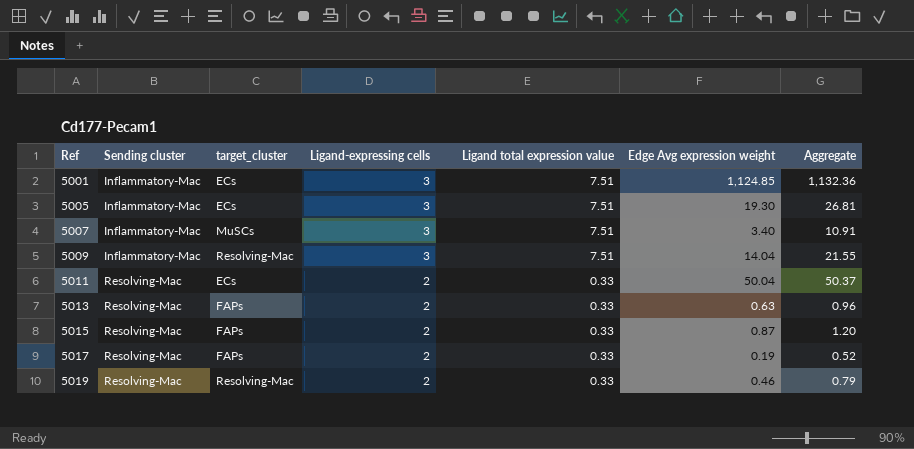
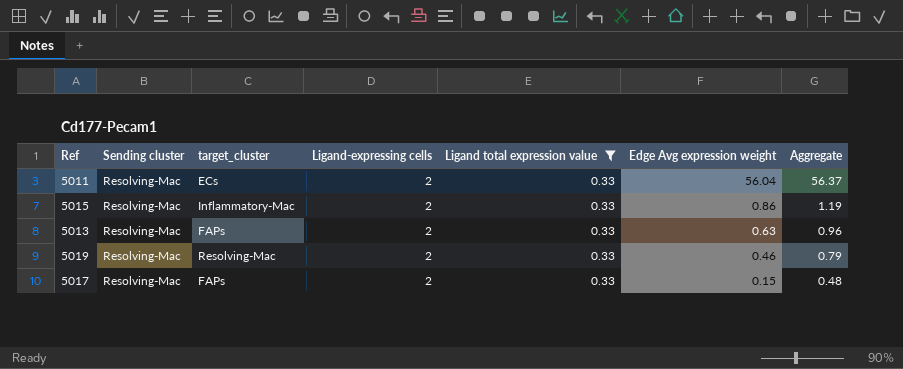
filter: none -> Ligand total expression value = 0.33
row order: Ref ascending -> Edge Avg expression weight descending
5011 | Edge Avg expression weight: 50.04 -> 56.04
5011 | Aggregate: 50.37 -> 56.37
5015 | target_cluster: FAPs -> Inflammatory-Mac
5015 | Edge Avg expression weight: 0.87 -> 0.86
5015 | Aggregate: 1.20 -> 1.19
5017 | Edge Avg expression weight: 0.19 -> 0.15
5017 | Aggregate: 0.52 -> 0.48

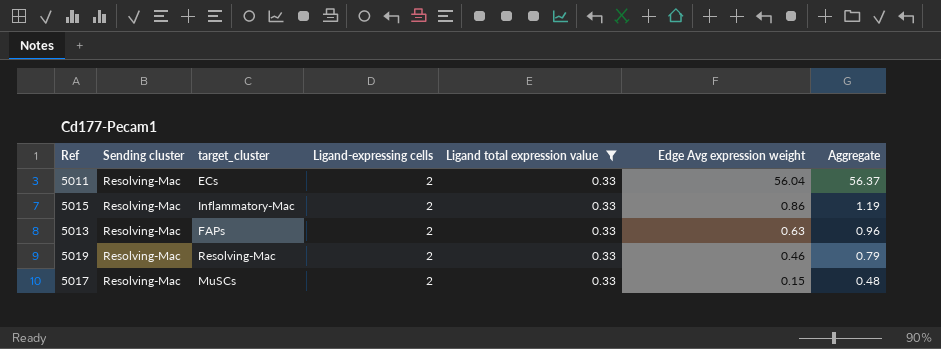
5017 | target_cluster: FAPs -> MuSCs

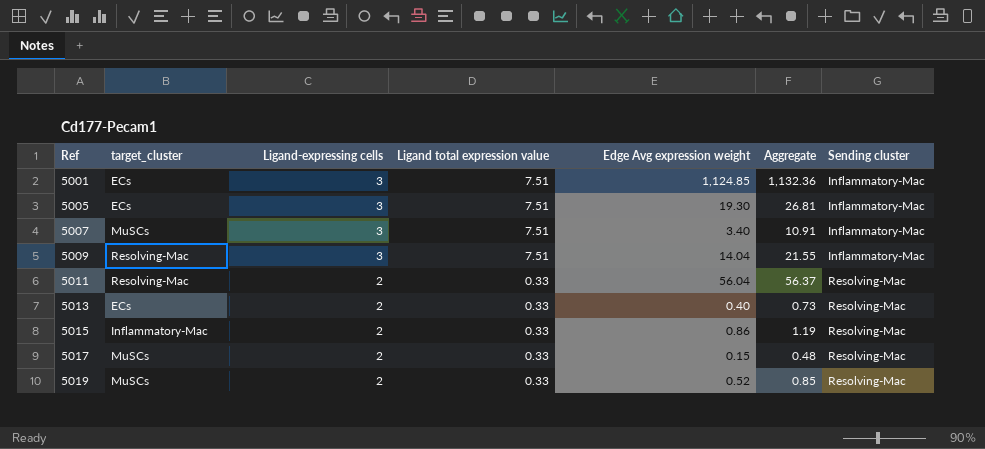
filter: Ligand total expression value = 0.33 -> none
row order: Edge Avg expression weight descending -> Ref ascending
column Sending cluster | position: 2 -> 7
5011 | target_cluster: ECs -> Resolving-Mac
5013 | target_cluster: FAPs -> ECs
5013 | Edge Avg expression weight: 0.63 -> 0.40
5013 | Aggregate: 0.96 -> 0.73
5019 | target_cluster: Resolving-Mac -> MuSCs
5019 | Edge Avg expression weight: 0.46 -> 0.52
5019 | Aggregate: 0.79 -> 0.85

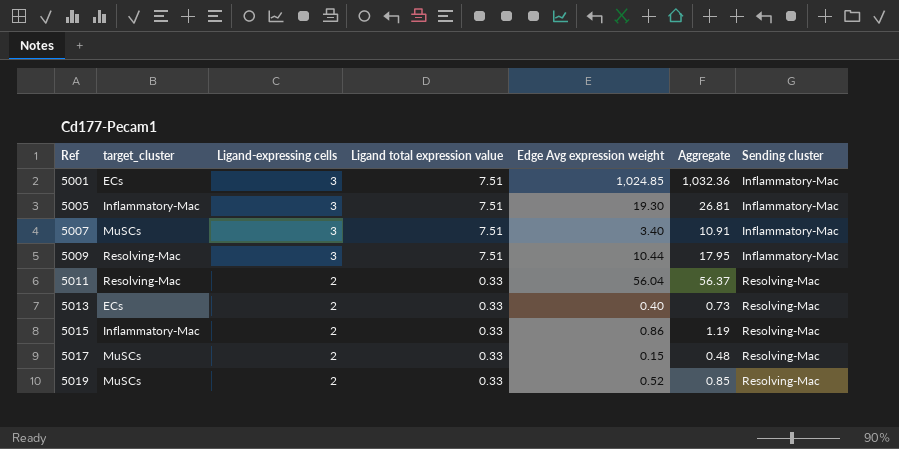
5001 | Edge Avg expression weight: 1,124.85 -> 1,024.85
5001 | Aggregate: 1,132.36 -> 1,032.36
5005 | target_cluster: ECs -> Inflammatory-Mac
5009 | Edge Avg expression weight: 14.04 -> 10.44
5009 | Aggregate: 21.55 -> 17.95

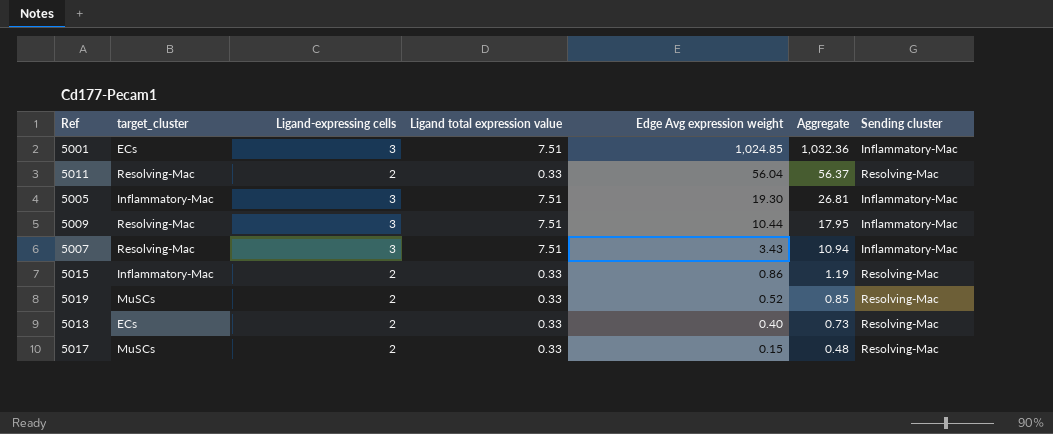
row order: Ref ascending -> Edge Avg expression weight descending
5007 | target_cluster: MuSCs -> Resolving-Mac
5007 | Edge Avg expression weight: 3.40 -> 3.43
5007 | Aggregate: 10.91 -> 10.94

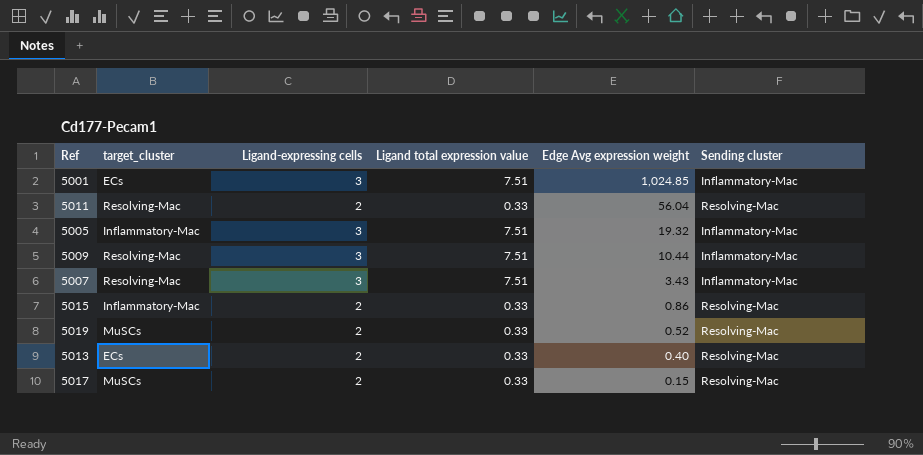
column Aggregate | formula: [Ligand total expression value] + [Edge Avg expression weight] -> none
5005 | Edge Avg expression weight: 19.30 -> 19.32

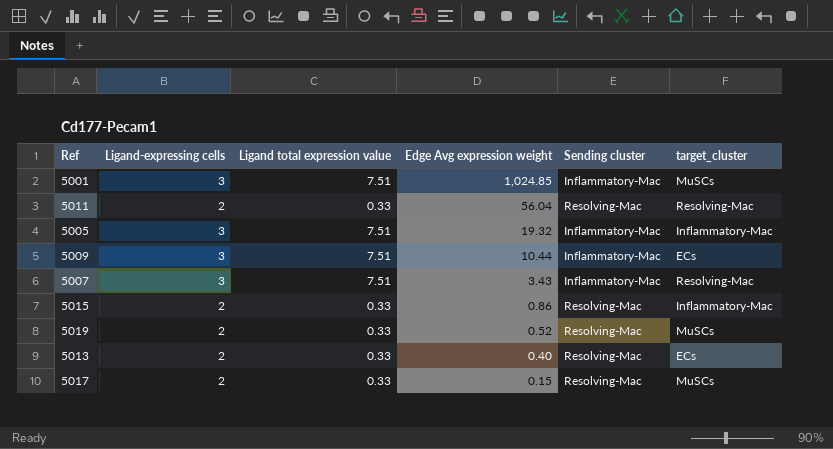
column target_cluster | position: 2 -> 6
5001 | target_cluster: ECs -> MuSCs
5009 | target_cluster: Resolving-Mac -> ECs

